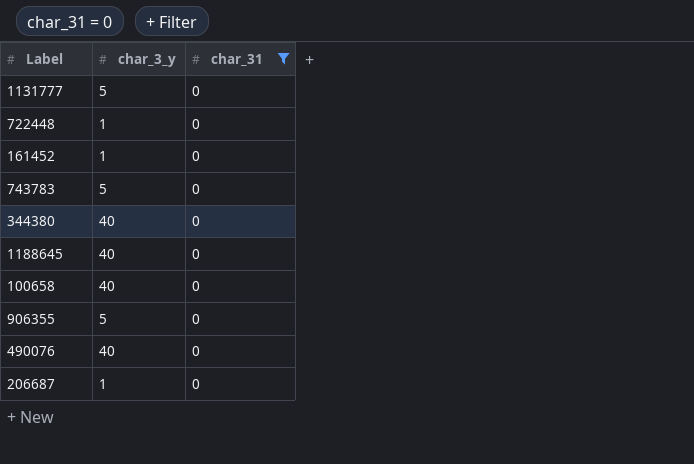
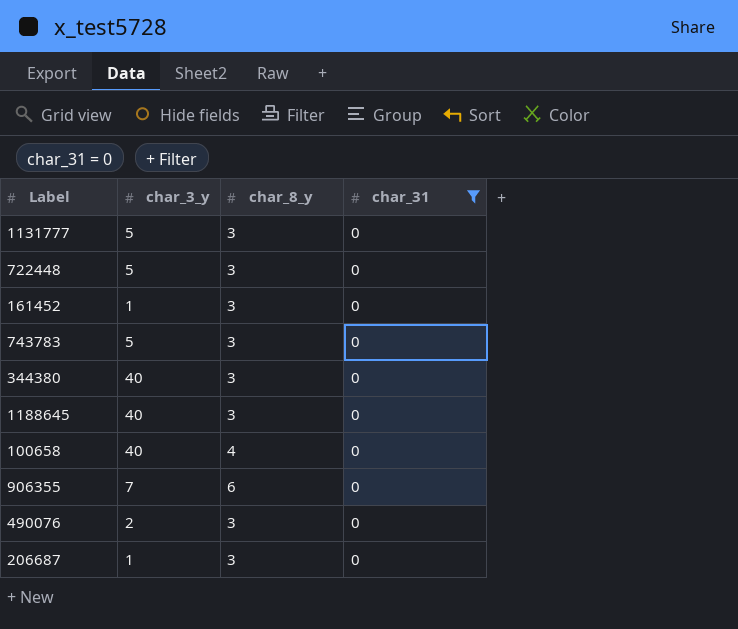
column char_8_y | position: none -> 3
722448 | char_3_y: 1 -> 5
906355 | char_3_y: 5 -> 7
490076 | char_3_y: 40 -> 2

